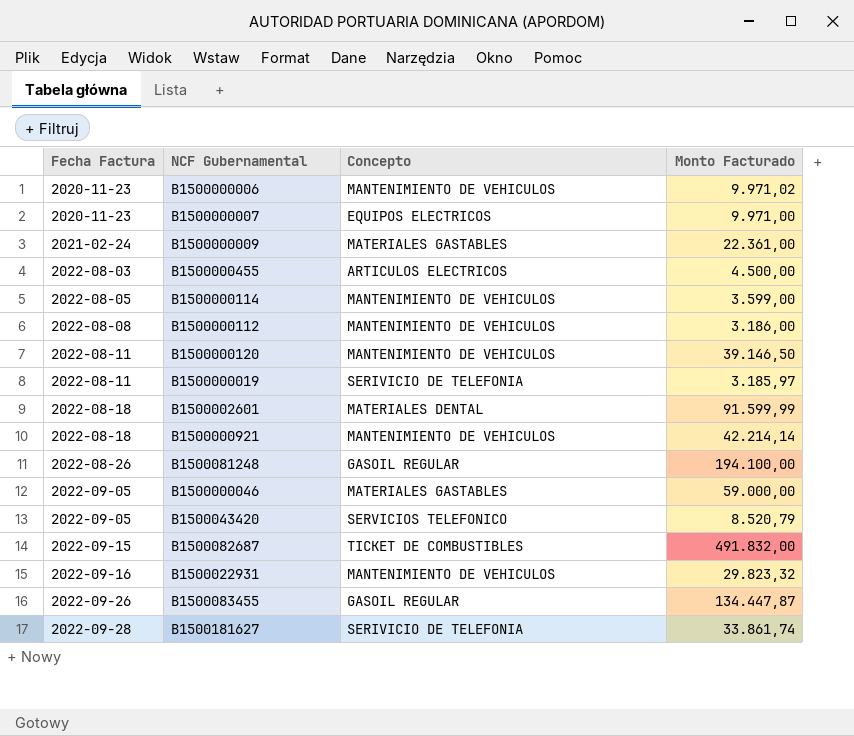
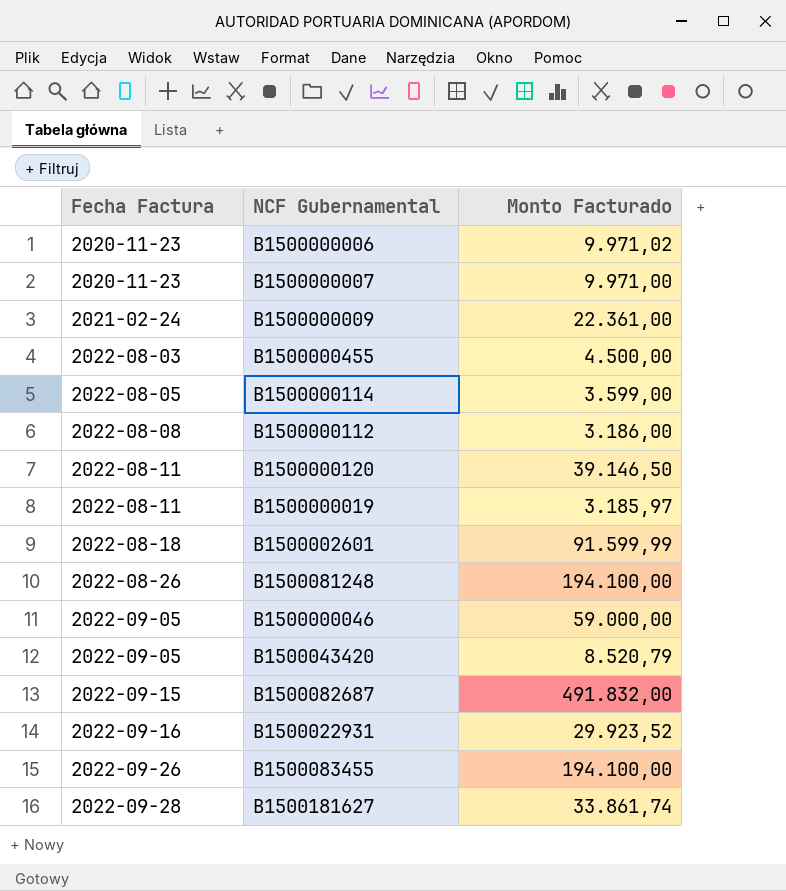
column Concepto | position: 3 -> none
row B1500000921: 2022-08-18 | MANTENIMIENTO DE VEHICULOS | 42.214,14 -> none
B1500022931 | Monto Facturado: 29.823,32 -> 29.923,52
B1500083455 | Monto Facturado: 134.447,87 -> 194.100,00

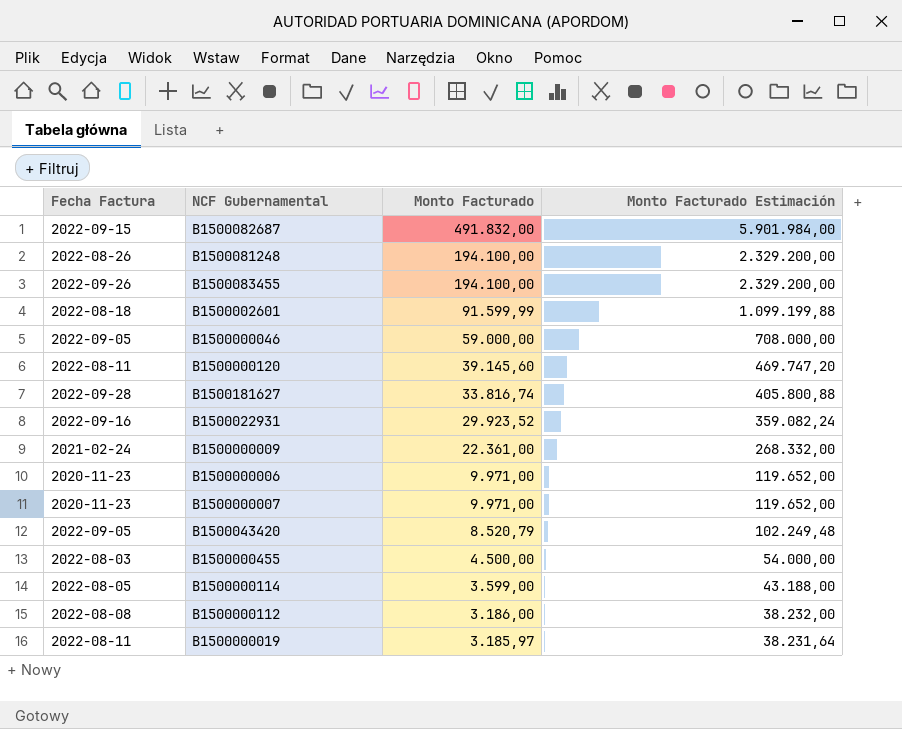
row order: Fecha Factura ascending -> Monto Facturado descending
column Monto Facturado Estimación | formula: none -> [Monto Facturado] * 12
B1500000120 | Monto Facturado: 39.146,50 -> 39.145,60
B1500181627 | Monto Facturado: 33.861,74 -> 33.816,74
B1500000006 | Monto Facturado: 9.971,02 -> 9.971,00

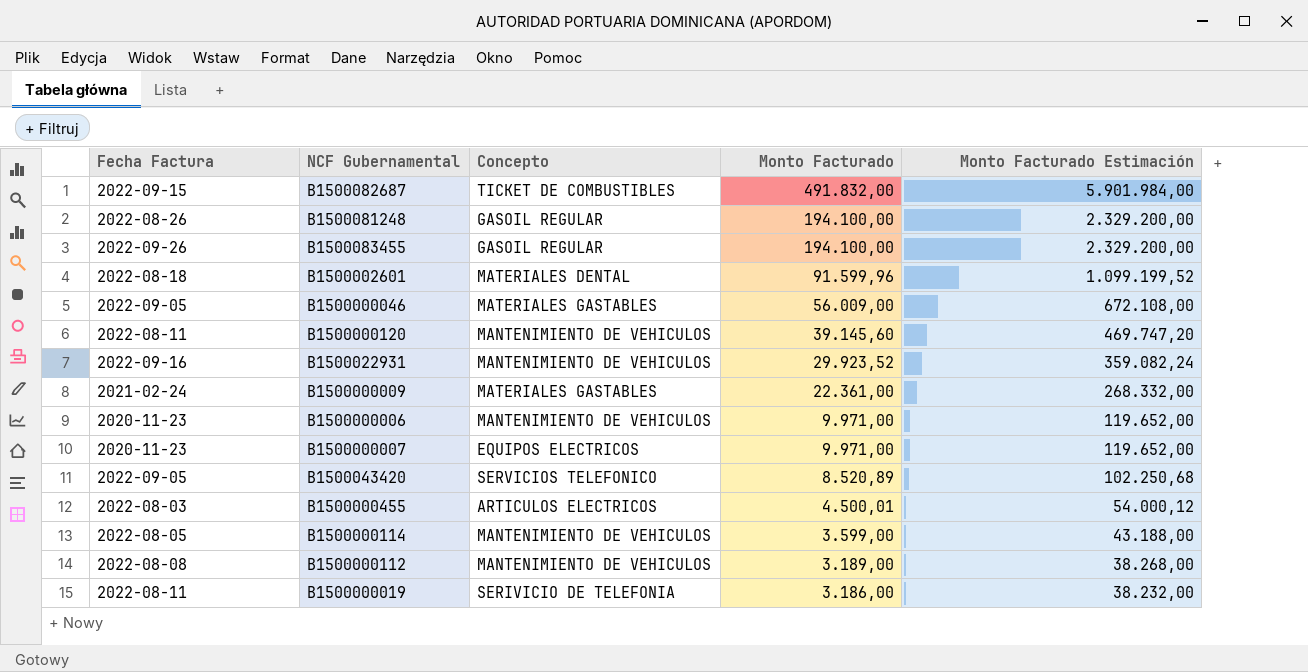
column Concepto | position: none -> 3
row B1500181627: 2022-09-28 | 33.816,74 | 405.800,88 -> none
B1500002601 | Monto Facturado: 91.599,99 -> 91.599,96
B1500002601 | Monto Facturado Estimación: 1.099.199,88 -> 1.099.199,52
B1500000046 | Monto Facturado: 59.000,00 -> 56.009,00
B1500000046 | Monto Facturado Estimación: 708.000,00 -> 672.108,00
B1500043420 | Monto Facturado: 8.520,79 -> 8.520,89
B1500043420 | Monto Facturado Estimación: 102.249,48 -> 102.250,68
B1500000455 | Monto Facturado: 4.500,00 -> 4.500,01
B1500000455 | Monto Facturado Estimación: 54.000,00 -> 54.000,12
B1500000112 | Monto Facturado: 3.186,00 -> 3.189,00
B1500000112 | Monto Facturado Estimación: 38.232,00 -> 38.268,00
B1500000019 | Monto Facturado: 3.185,97 -> 3.186,00
B1500000019 | Monto Facturado Estimación: 38.231,64 -> 38.232,00

